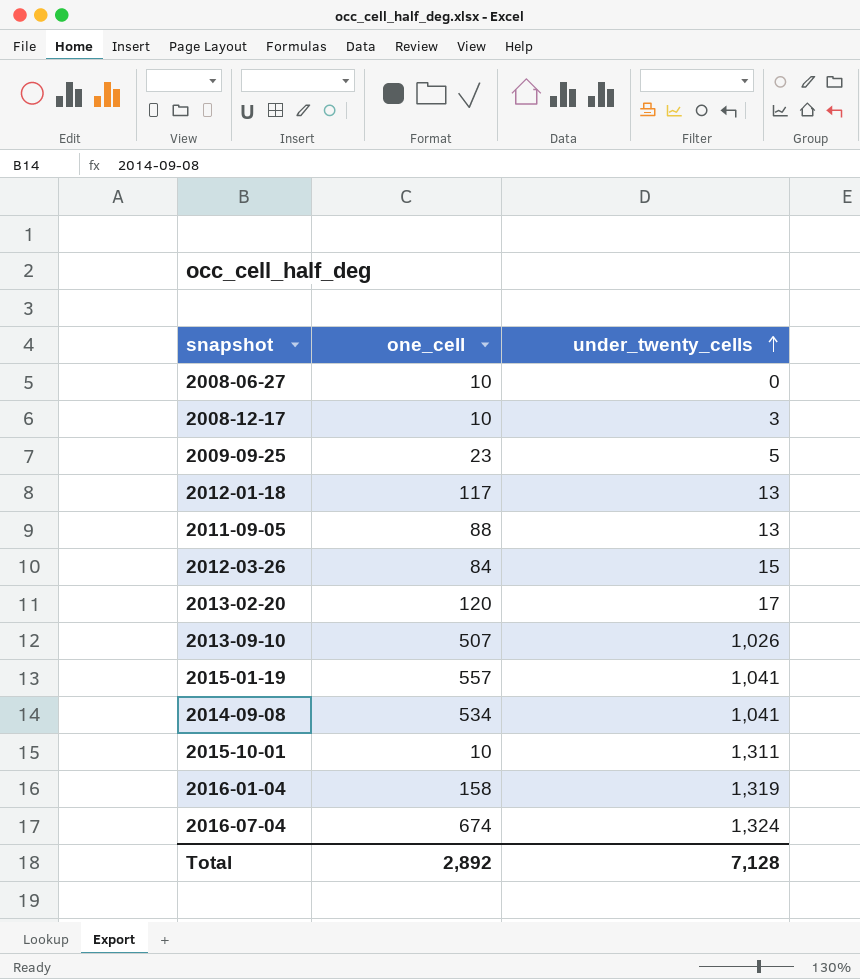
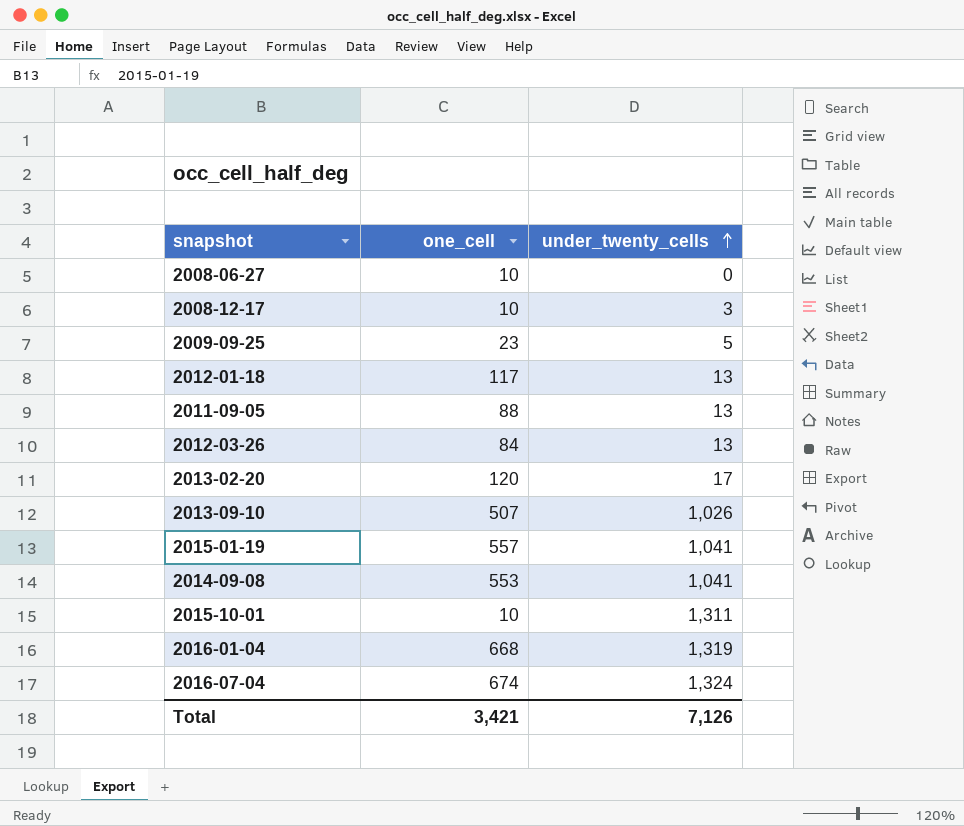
2012-03-26 | under_twenty_cells: 15 -> 13
2014-09-08 | one_cell: 534 -> 553
2016-01-04 | one_cell: 158 -> 668
Total | one_cell: 2,892 -> 3,421
Total | under_twenty_cells: 7,128 -> 7,126

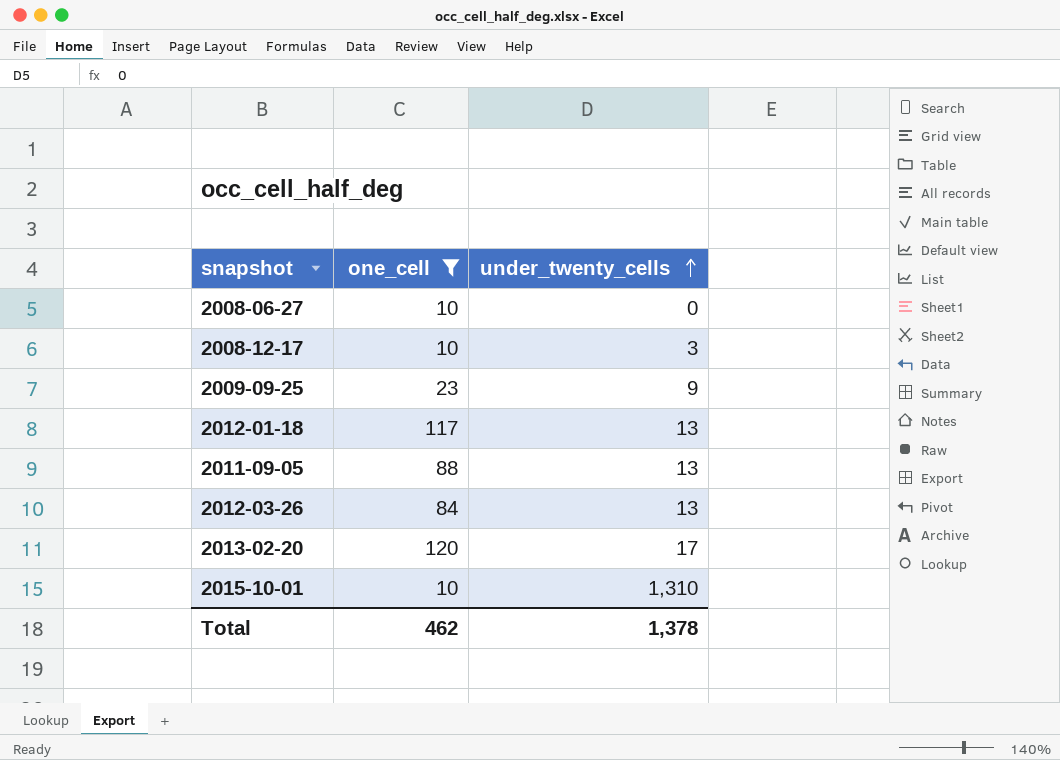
filter: none -> one_cell <= 120
2009-09-25 | under_twenty_cells: 5 -> 9
2015-10-01 | under_twenty_cells: 1,311 -> 1,310
Total | one_cell: 3,421 -> 462
Total | under_twenty_cells: 7,126 -> 1,378

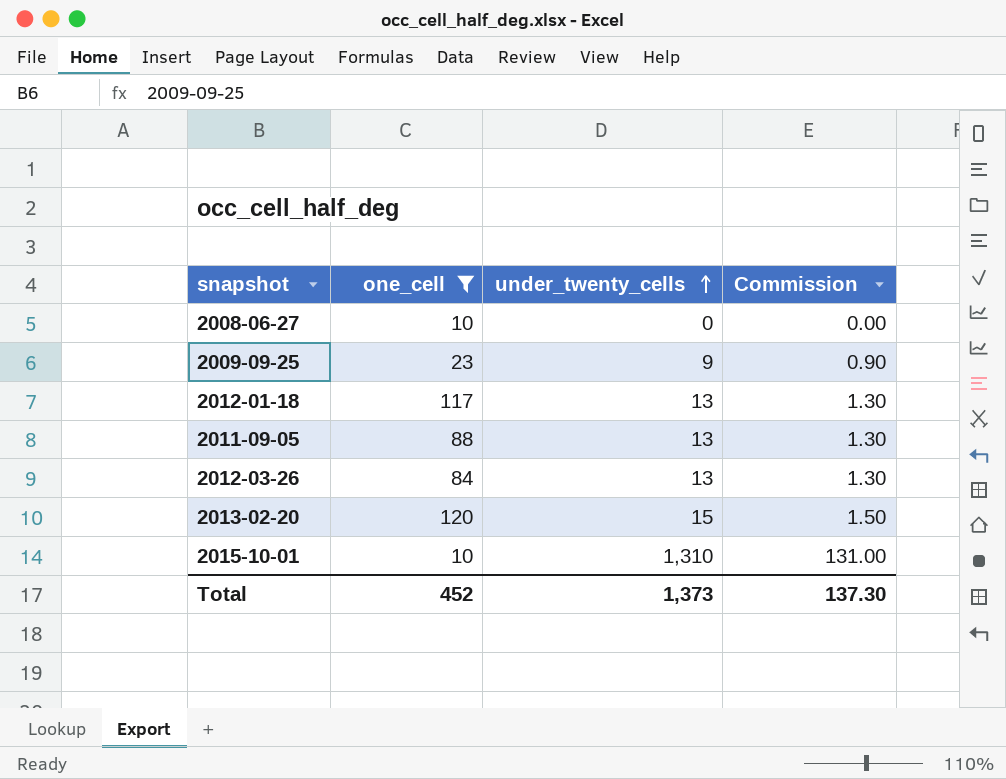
column Commission | formula: none -> [under_twenty_cells] * 0.1
row 2008-12-17: 10 | 3 -> none
2013-02-20 | under_twenty_cells: 17 -> 15
Total | one_cell: 462 -> 452
Total | under_twenty_cells: 1,378 -> 1,373

